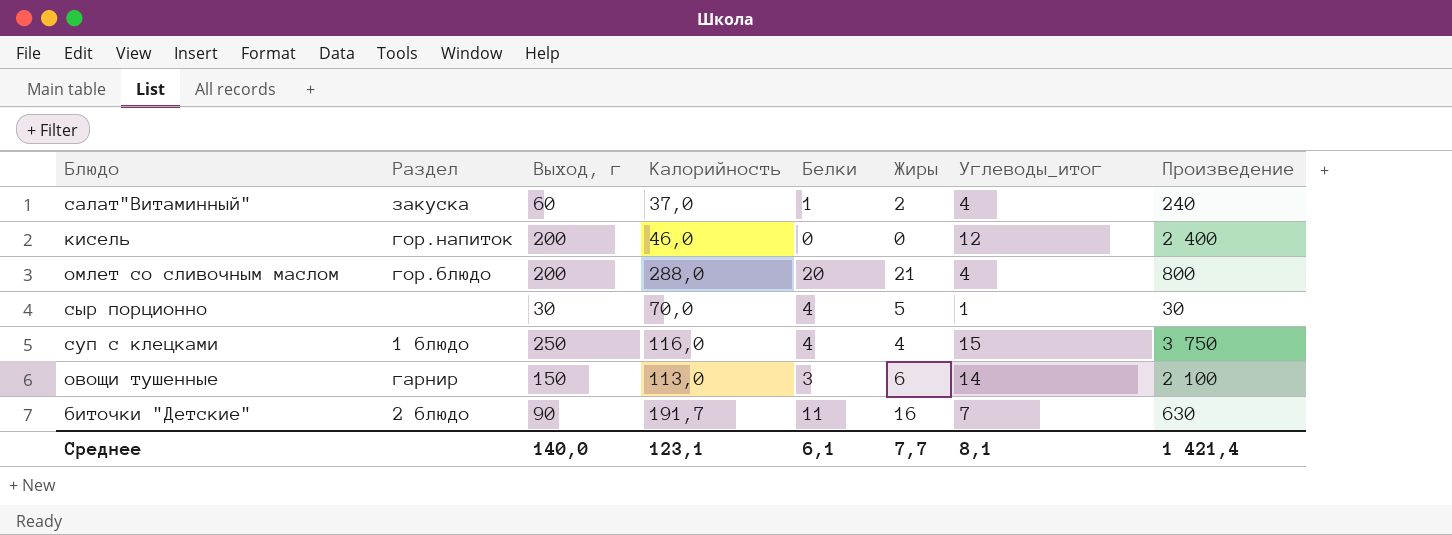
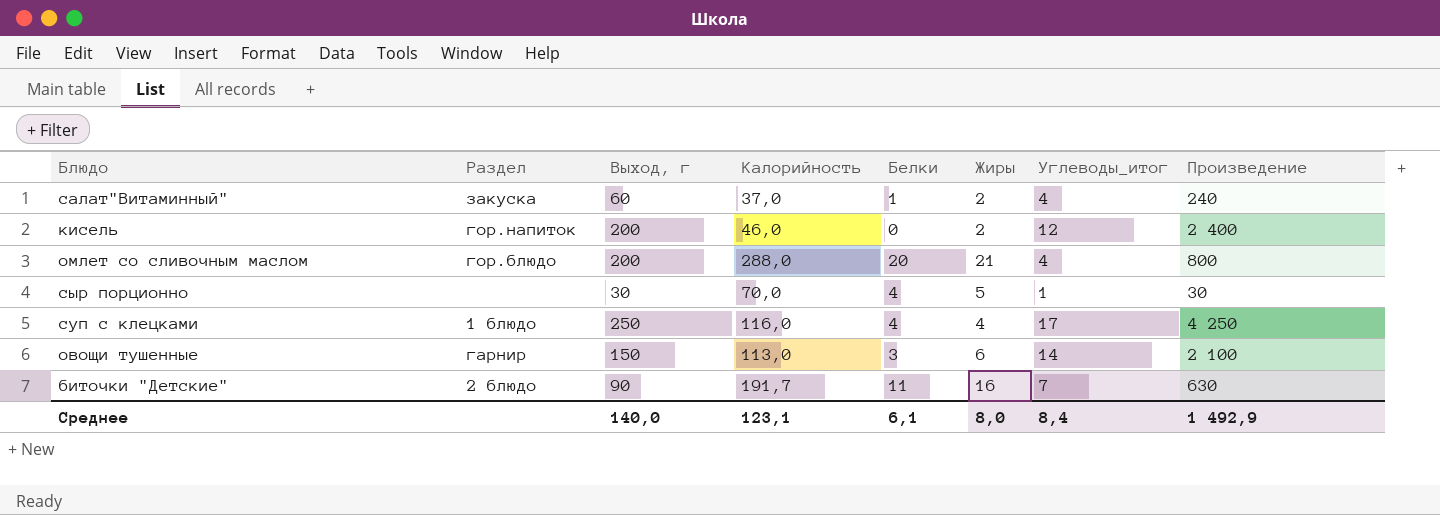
кисель | Жиры: 0 -> 2
суп с клецками | Углеводы_итог: 15 -> 17
суп с клецками | Произведение: 3 750 -> 4 250
Среднее | Жиры: 7,7 -> 8,0
Среднее | Углеводы_итог: 8,1 -> 8,4
Среднее | Произведение: 1 421,4 -> 1 492,9

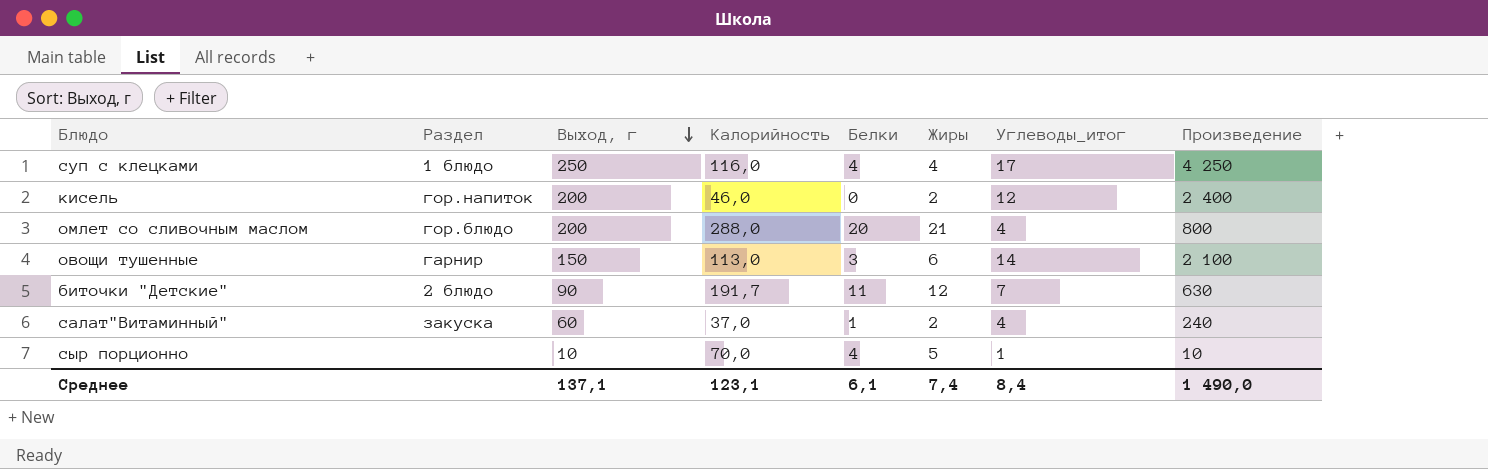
row order: none -> Выход, г descending
биточки "Детские" | Жиры: 16 -> 12
сыр порционно | Выход, г: 30 -> 10
сыр порционно | Произведение: 30 -> 10
Среднее | Выход, г: 140,0 -> 137,1
Среднее | Жиры: 8,0 -> 7,4
Среднее | Произведение: 1 492,9 -> 1 490,0

